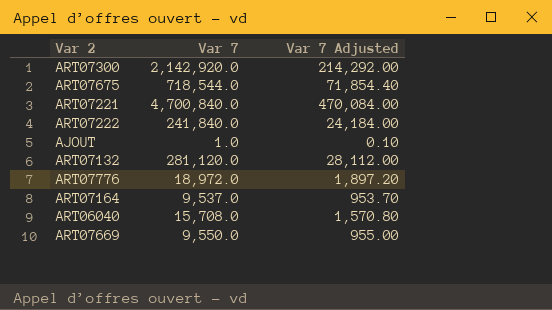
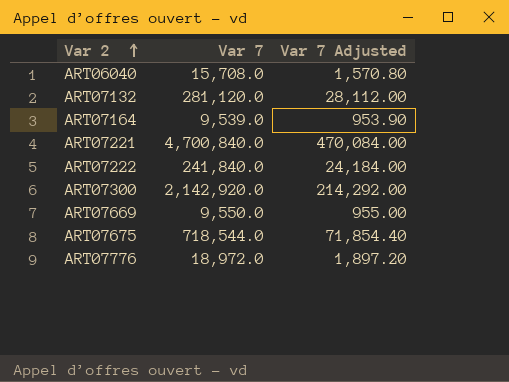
row order: none -> Var 2 ascending
row AJOUT: 1.0 | 0.10 -> none
ART07164 | Var 7: 9,537.0 -> 9,539.0
ART07164 | Var 7 Adjusted: 953.70 -> 953.90

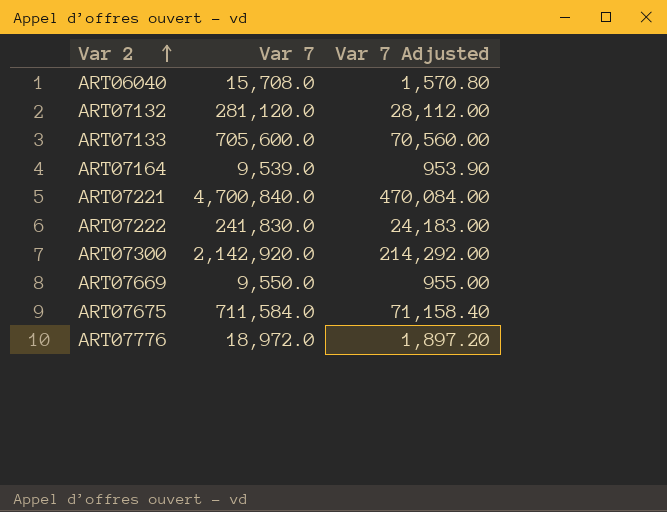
row ART07133: none -> 705,600.0 | 70,560.00
ART07222 | Var 7: 241,840.0 -> 241,830.0
ART07222 | Var 7 Adjusted: 24,184.00 -> 24,183.00
ART07675 | Var 7: 718,544.0 -> 711,584.0
ART07675 | Var 7 Adjusted: 71,854.40 -> 71,158.40

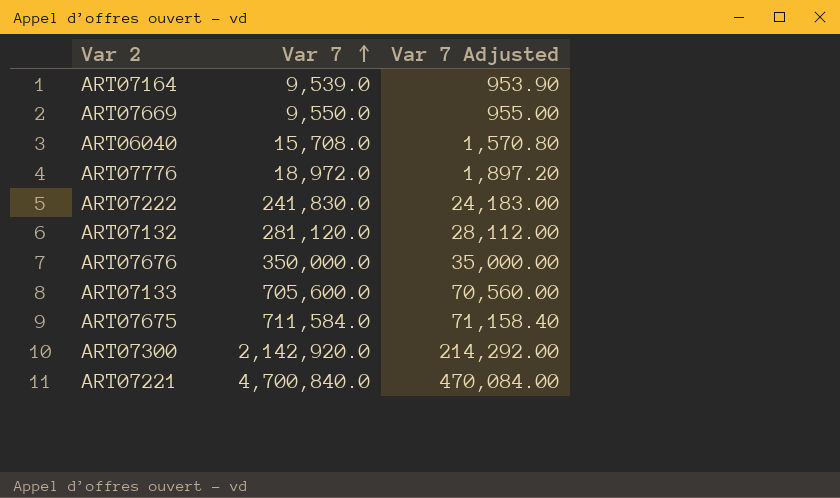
row order: Var 2 ascending -> Var 7 ascending
row ART07676: none -> 350,000.0 | 35,000.00

